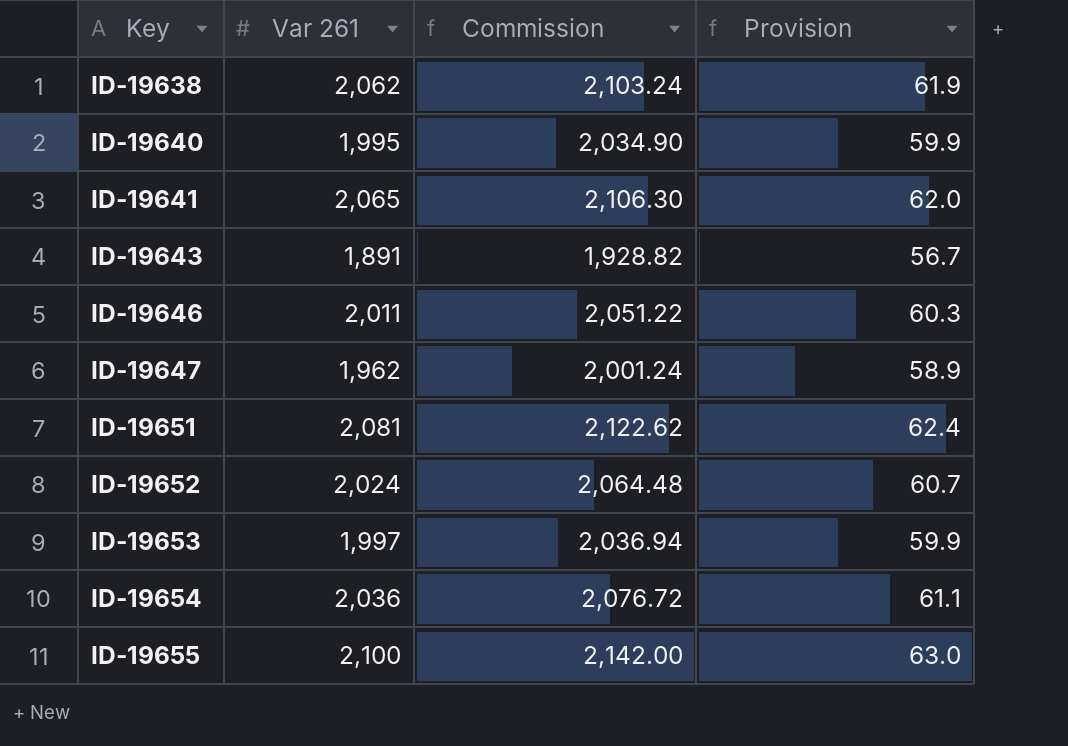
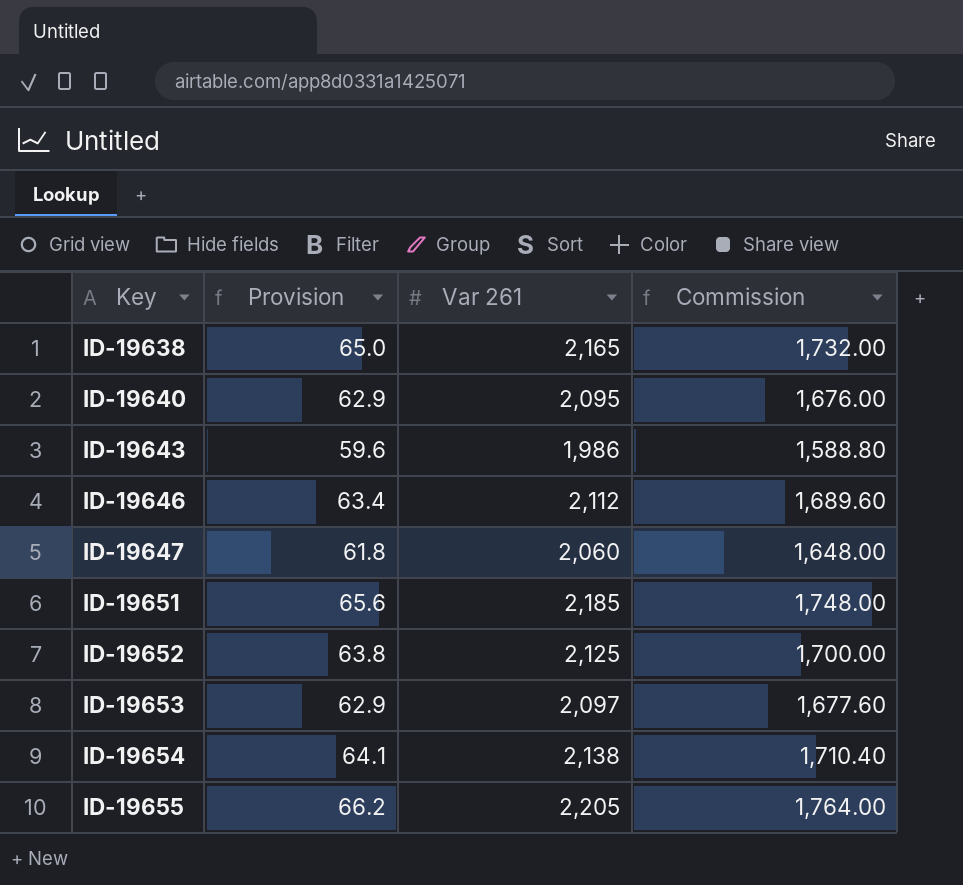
column Provision | position: 4 -> 2
column Commission | formula: [Var 261] * 1.02 -> [Var 261] * 0.8
row ID-19641: 2,065 | 2,106.30 | 62.0 -> none
ID-19638 | Provision: 61.9 -> 65.0
ID-19638 | Var 261: 2,062 -> 2,165
ID-19640 | Provision: 59.9 -> 62.9
ID-19640 | Var 261: 1,995 -> 2,095
ID-19643 | Provision: 56.7 -> 59.6
ID-19643 | Var 261: 1,891 -> 1,986
ID-19646 | Provision: 60.3 -> 63.4
ID-19646 | Var 261: 2,011 -> 2,112
ID-19647 | Provision: 58.9 -> 61.8
ID-19647 | Var 261: 1,962 -> 2,060
ID-19651 | Provision: 62.4 -> 65.6
ID-19651 | Var 261: 2,081 -> 2,185
ID-19652 | Provision: 60.7 -> 63.8
ID-19652 | Var 261: 2,024 -> 2,125
ID-19653 | Provision: 59.9 -> 62.9
ID-19653 | Var 261: 1,997 -> 2,097
ID-19654 | Provision: 61.1 -> 64.1
ID-19654 | Var 261: 2,036 -> 2,138
ID-19655 | Provision: 63.0 -> 66.2
ID-19655 | Var 261: 2,100 -> 2,205

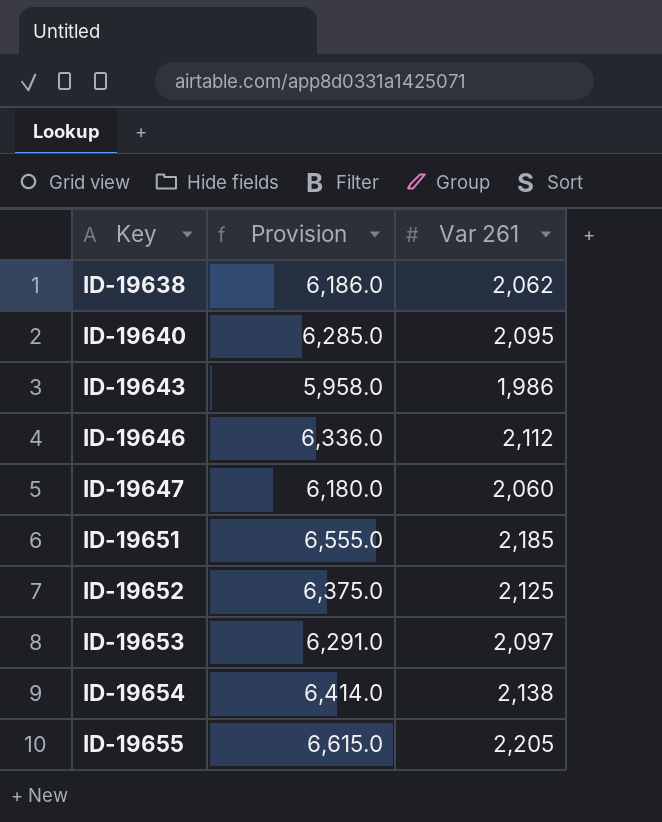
column Commission | formula: [Var 261] * 0.8 -> none
column Provision | formula: [Var 261] * 0.03 -> [Var 261] * 3
ID-19638 | Var 261: 2,165 -> 2,062

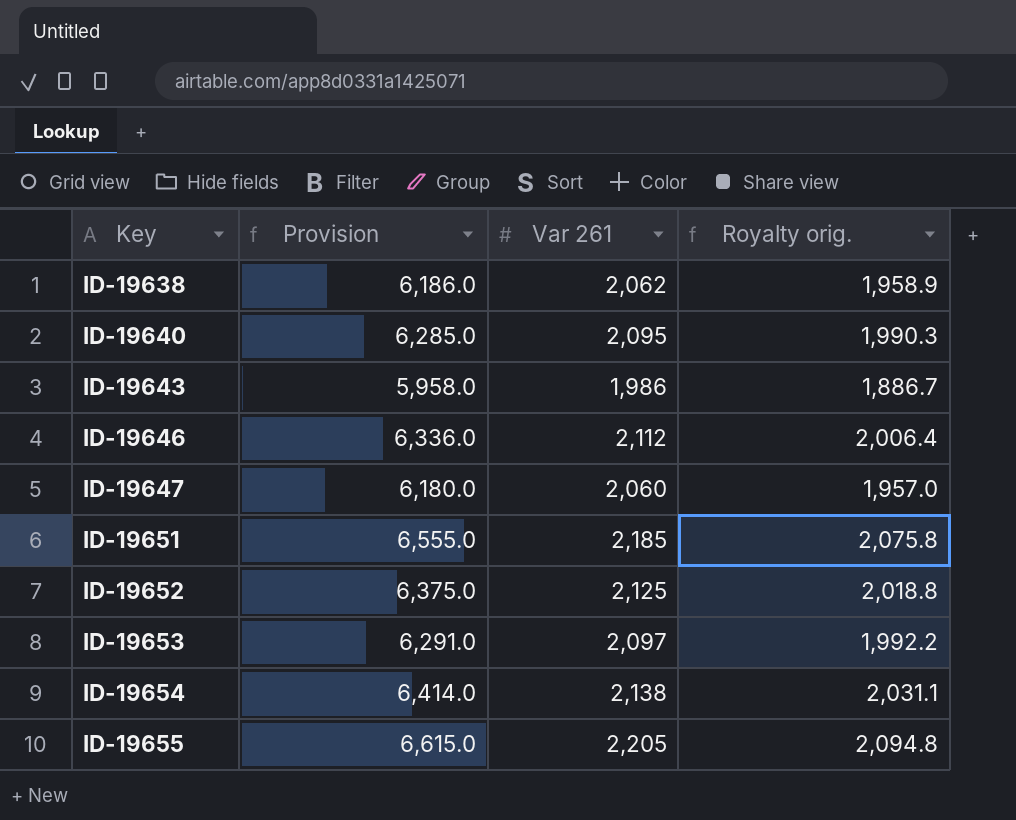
column Royalty orig. | formula: none -> [Var 261] * 0.95

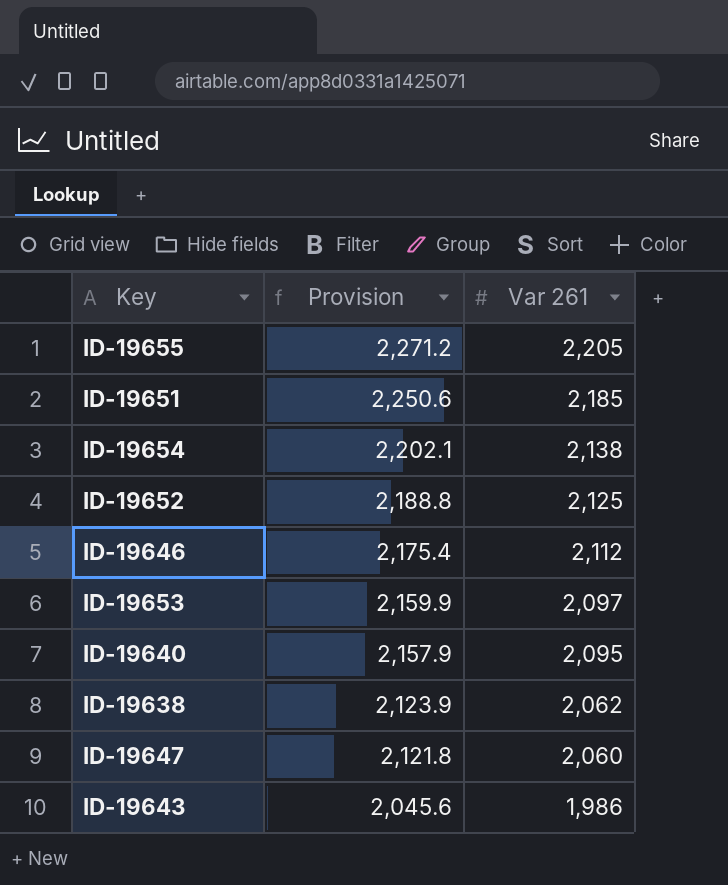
row order: Key ascending -> Provision descending
column Royalty orig. | formula: [Var 261] * 0.95 -> none
column Provision | formula: [Var 261] * 3 -> [Var 261] * 1.03

